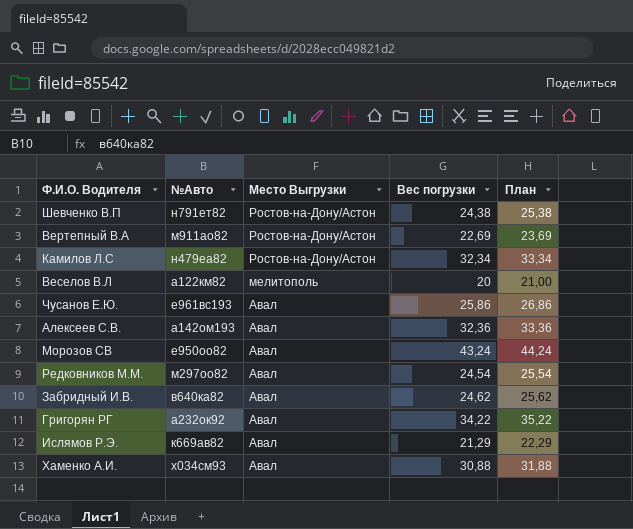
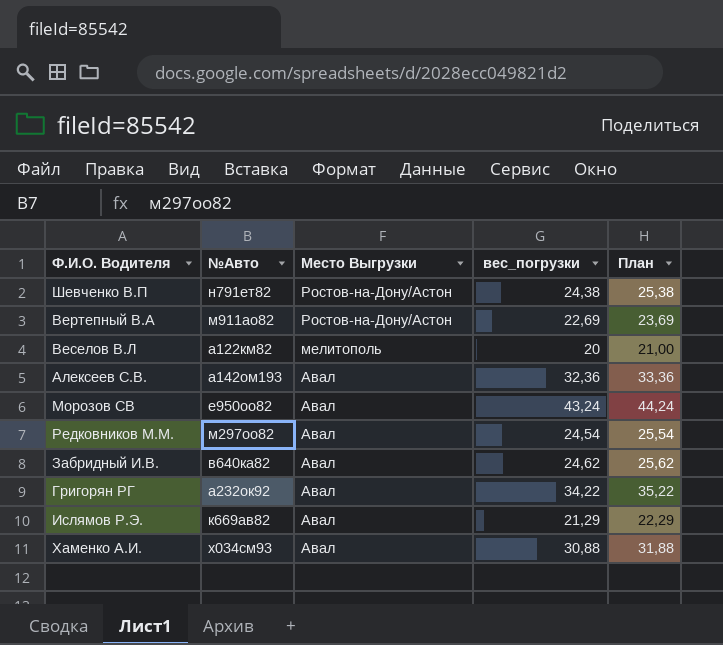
column name: Вес погрузки -> вес_погрузки
row Камилов Л.С: н479еа82 | Ростов-на-Дону/Астон | 32,34 | 33,34 -> none
row Чусанов Е.Ю.: е961вс193 | Авал | 25,86 | 26,86 -> none

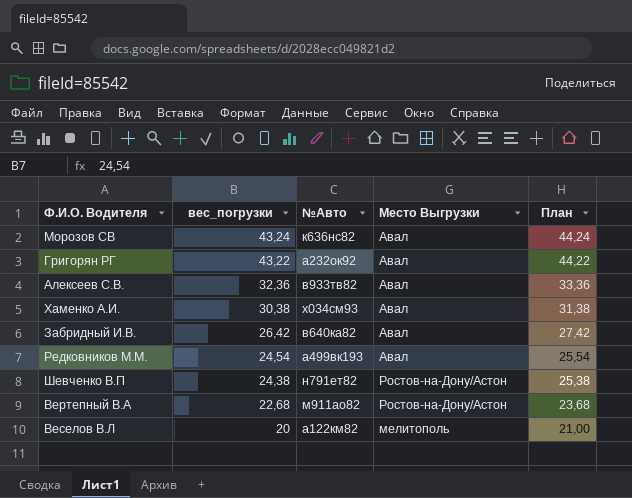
row order: Место Выгрузки descending -> вес_погрузки descending
column вес_погрузки | position: 4 -> 2
row Ислямов Р.Э.: к669ав82 | Авал | 21,29 | 22,29 -> none
Морозов СВ | №Авто: е950оо82 -> к636нс82
Григорян РГ | вес_погрузки: 34,22 -> 43,22
Григорян РГ | План: 35,22 -> 44,22
Алексеев С.В. | №Авто: а142ом193 -> в933тв82
Хаменко А.И. | вес_погрузки: 30,88 -> 30,38
Хаменко А.И. | План: 31,88 -> 31,38
Забридный И.В. | вес_погрузки: 24,62 -> 26,42
Забридный И.В. | План: 25,62 -> 27,42
Редковников М.М. | №Авто: м297оо82 -> а499вк193
Вертепный В.А | вес_погрузки: 22,69 -> 22,68
Вертепный В.А | План: 23,69 -> 23,68

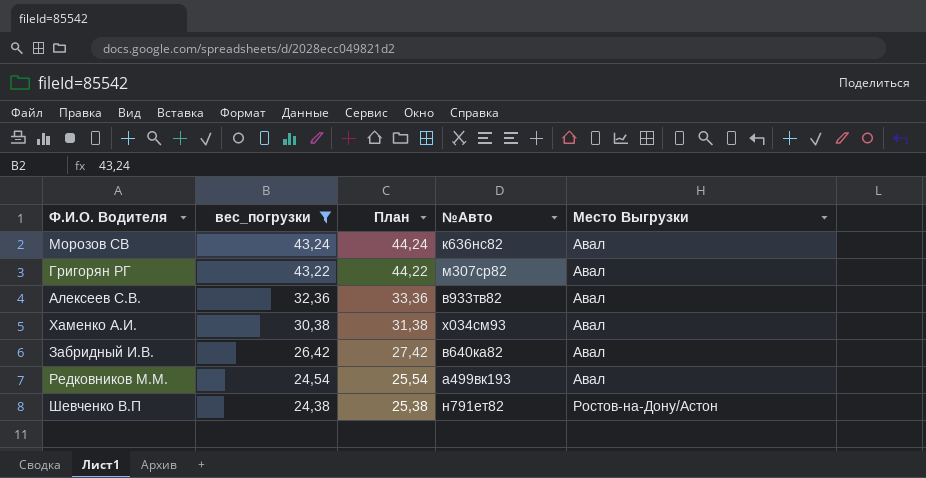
filter: none -> вес_погрузки >= 24,38
column План | position: 5 -> 3
Григорян РГ | №Авто: а232ок92 -> м307ср82

